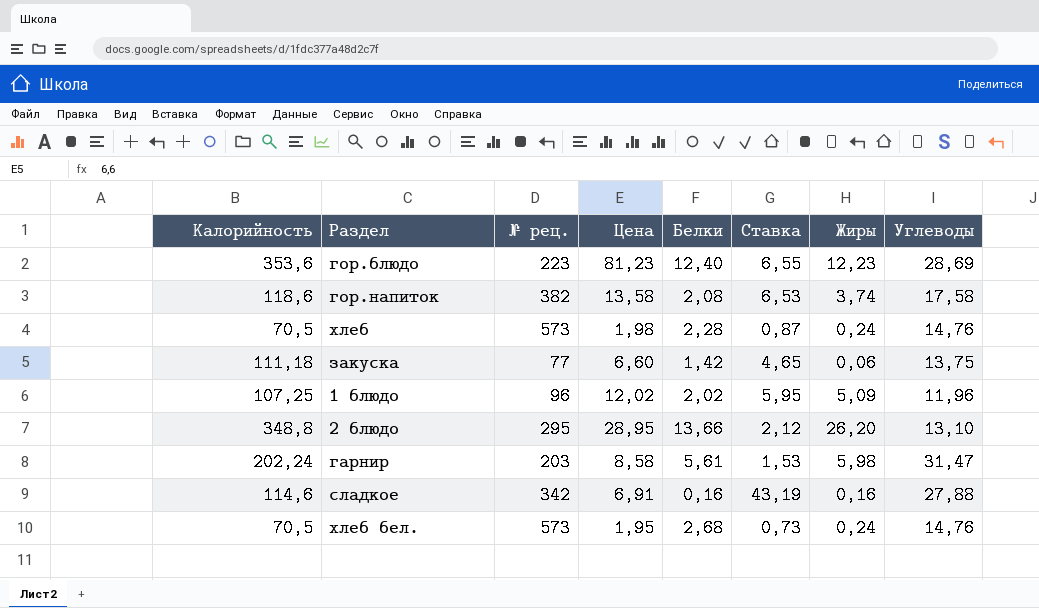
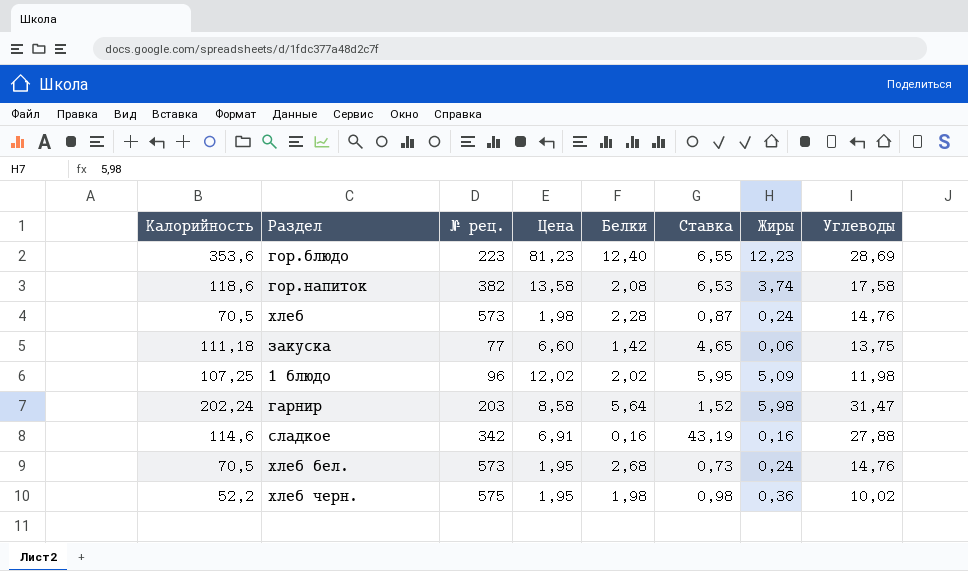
row 2 блюдо: 348,8 | 295 | 28,95 | 13,66 | 2,12 | 26,20 | 13,10 -> none
1 блюдо | Углеводы: 11,96 -> 11,98
гарнир | Белки: 5,61 -> 5,64
гарнир | Ставка: 1,53 -> 1,52
row хлеб черн.: none -> 52,2 | 575 | 1,95 | 1,98 | 0,98 | 0,36 | 10,02

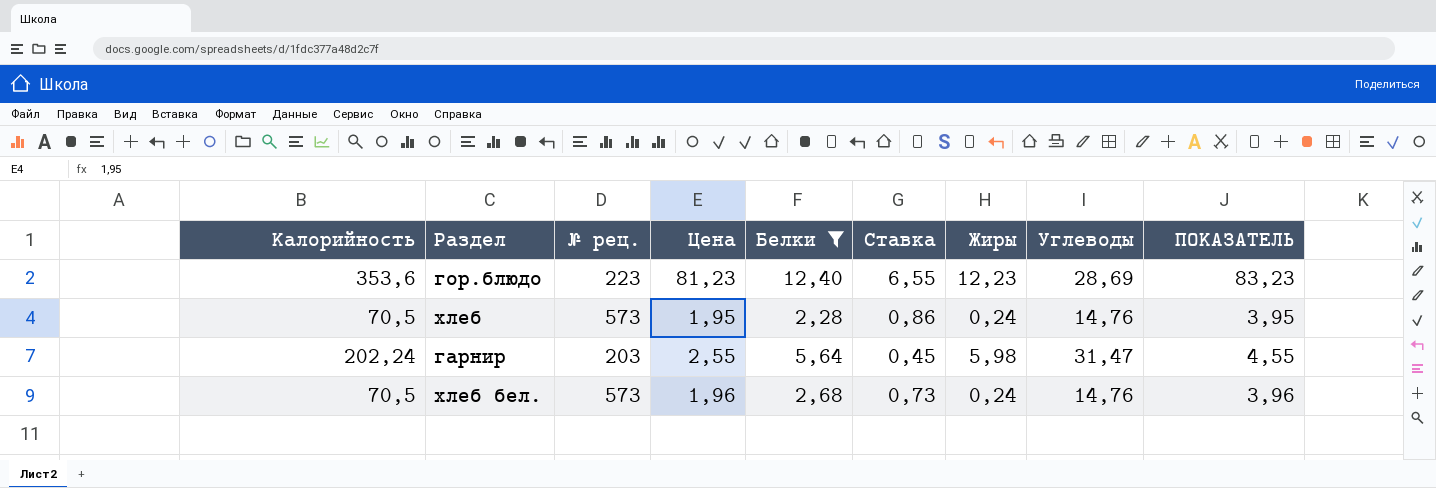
filter: none -> Белки >= 2,28
column ПОКАЗАТЕЛЬ | formula: none -> [Цена] + 2
хлеб | Цена: 1,98 -> 1,95
хлеб | Ставка: 0,87 -> 0,86
гарнир | Цена: 8,58 -> 2,55
гарнир | Ставка: 1,52 -> 0,45
хлеб бел. | Цена: 1,95 -> 1,96

